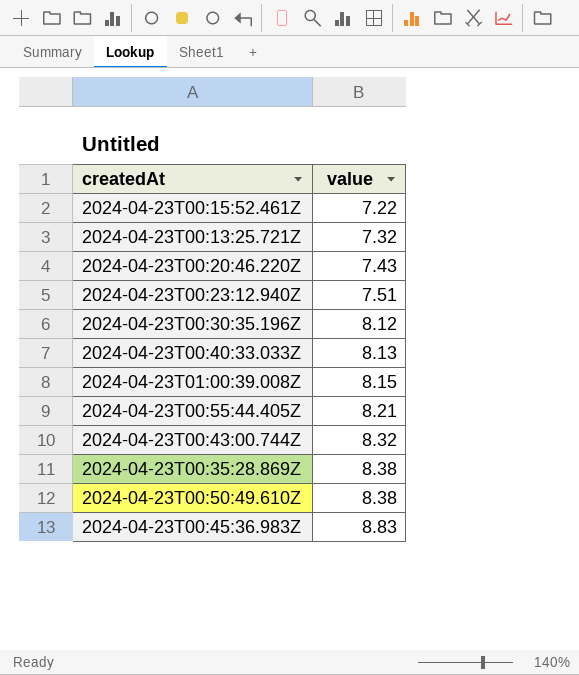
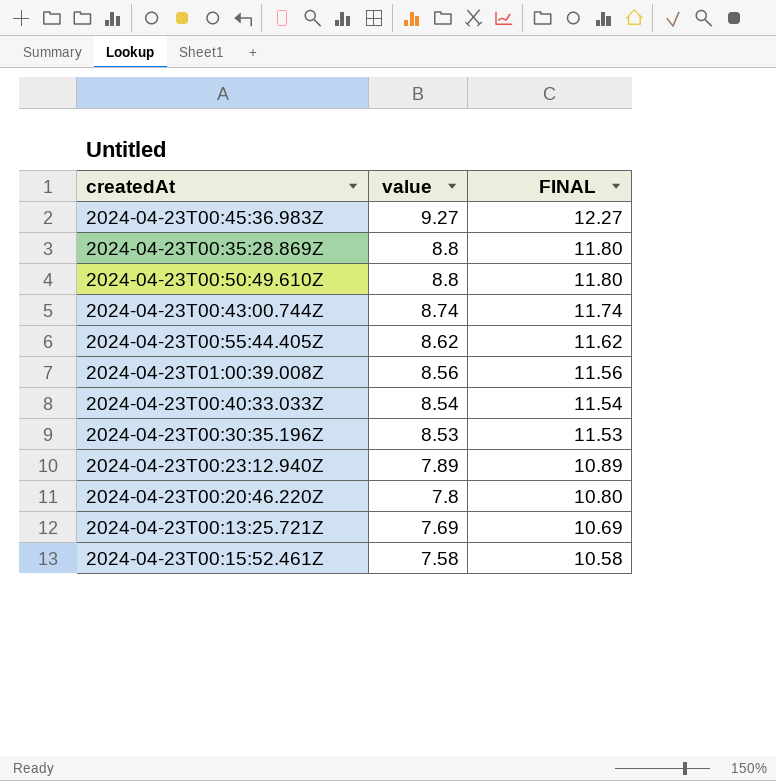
row order: value ascending -> value descending
column FINAL | formula: none -> [value] + 3
2024-04-23T00:45:36.983Z | value: 8.83 -> 9.27
2024-04-23T00:35:28.869Z | value: 8.38 -> 8.8
2024-04-23T00:50:49.610Z | value: 8.38 -> 8.8
2024-04-23T00:43:00.744Z | value: 8.32 -> 8.74
2024-04-23T00:55:44.405Z | value: 8.21 -> 8.62
2024-04-23T01:00:39.008Z | value: 8.15 -> 8.56
2024-04-23T00:40:33.033Z | value: 8.13 -> 8.54
2024-04-23T00:30:35.196Z | value: 8.12 -> 8.53
2024-04-23T00:23:12.940Z | value: 7.51 -> 7.89
2024-04-23T00:20:46.220Z | value: 7.43 -> 7.8
2024-04-23T00:13:25.721Z | value: 7.32 -> 7.69
2024-04-23T00:15:52.461Z | value: 7.22 -> 7.58

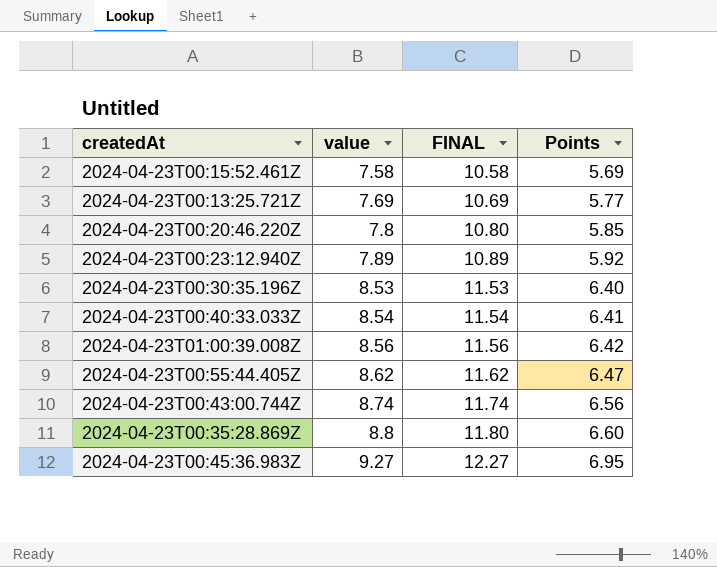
row order: value descending -> value ascending
column Points | formula: none -> [value] * 0.75
row 2024-04-23T00:50:49.610Z: 8.8 | 11.80 -> none

